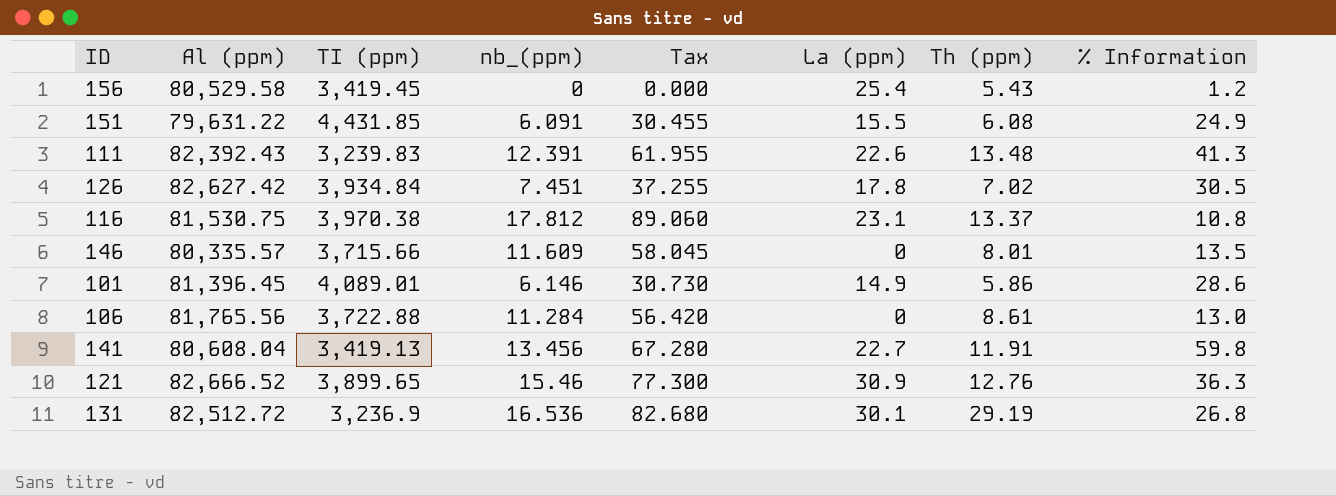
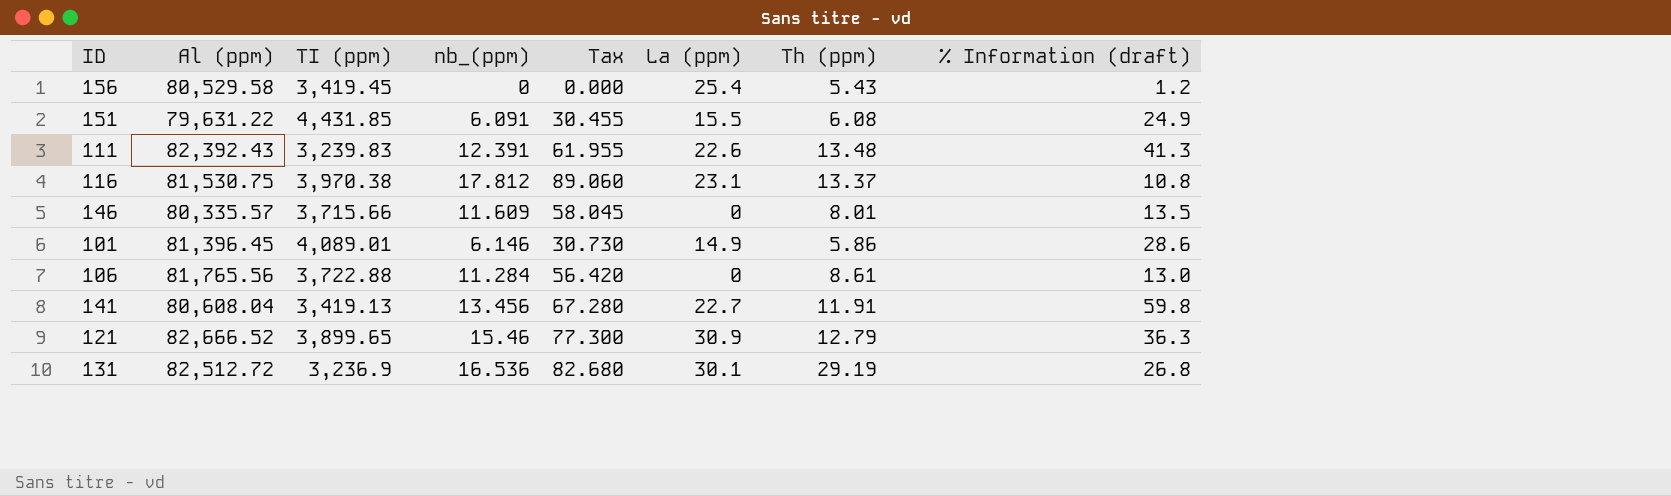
column name: % Information -> % Information (draft)
row 126: 82,627.42 | 3,934.84 | 7.451 | 37.255 | 17.8 | 7.02 | 30.5 -> none
121 | Th (ppm): 12.76 -> 12.79

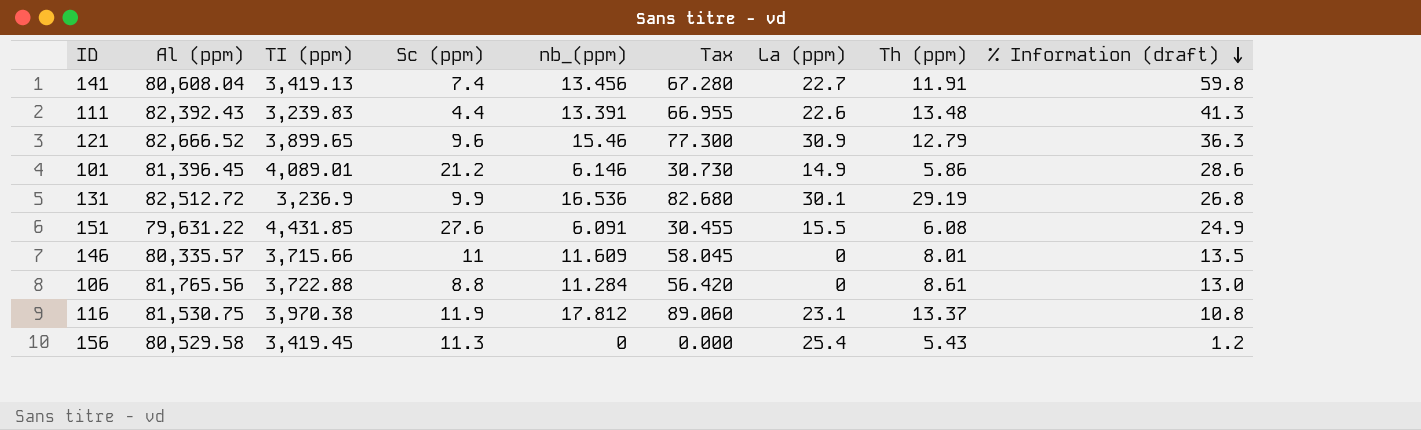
row order: none -> % Information (draft) descending
column Sc (ppm) | position: none -> 4
111 | nb_(ppm): 12.391 -> 13.391
111 | Tax: 61.955 -> 66.955

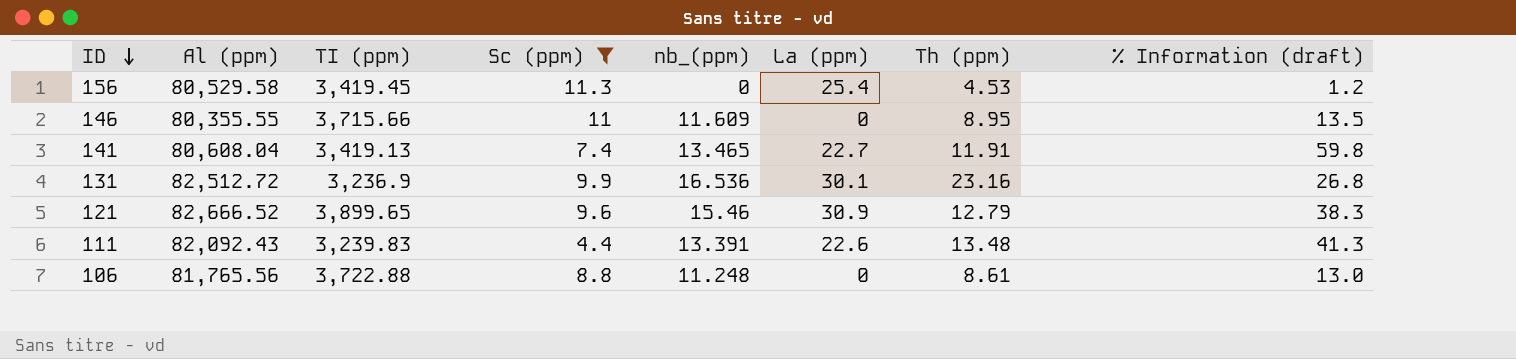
filter: none -> Sc (ppm) <= 11.3
row order: % Information (draft) descending -> ID descending
column Tax | formula: [nb_(ppm)] * 5 -> none
156 | Th (ppm): 5.43 -> 4.53
146 | Al (ppm): 80,335.57 -> 80,355.55
146 | Th (ppm): 8.01 -> 8.95
141 | nb_(ppm): 13.456 -> 13.465
131 | Th (ppm): 29.19 -> 23.16
121 | % Information (draft): 36.3 -> 38.3
111 | Al (ppm): 82,392.43 -> 82,092.43
106 | nb_(ppm): 11.284 -> 11.248

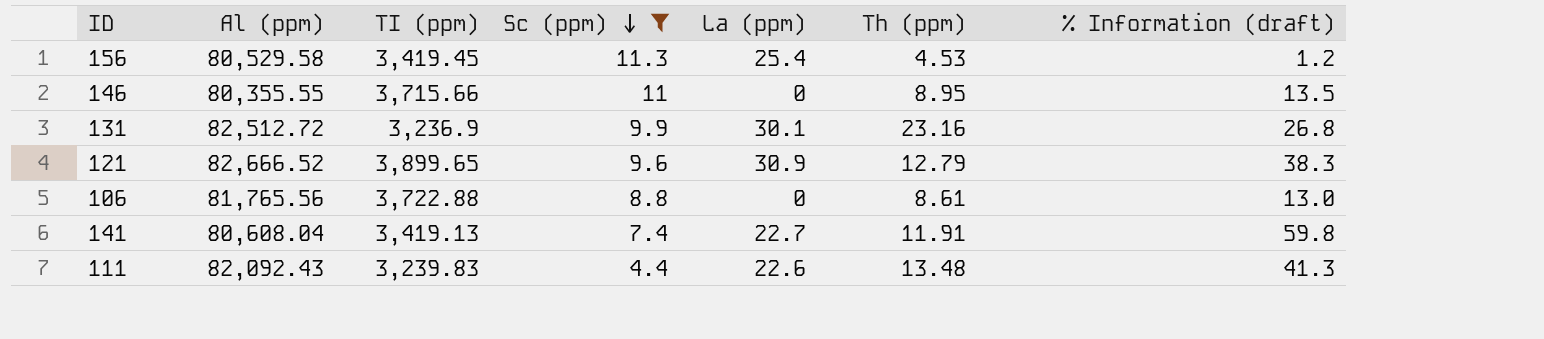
row order: ID descending -> Sc (ppm) descending
column nb_(ppm) | position: 5 -> none

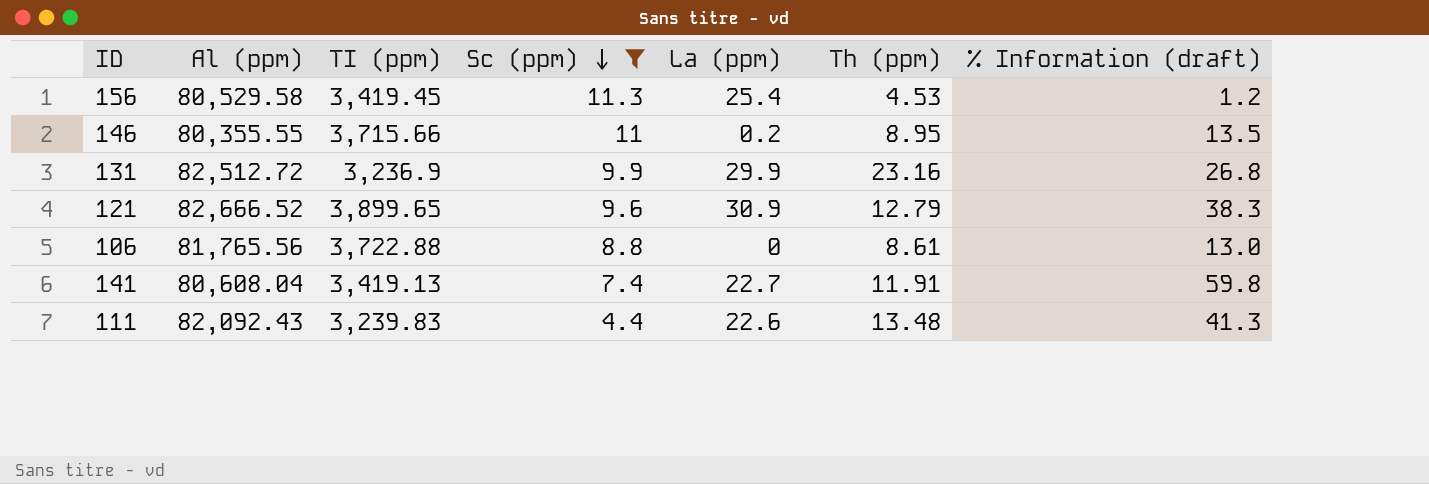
146 | La (ppm): 0 -> 0.2
131 | La (ppm): 30.1 -> 29.9

